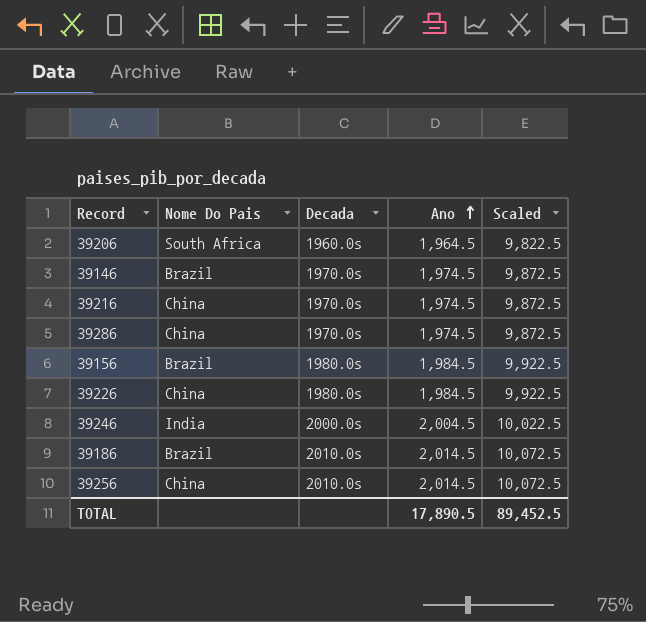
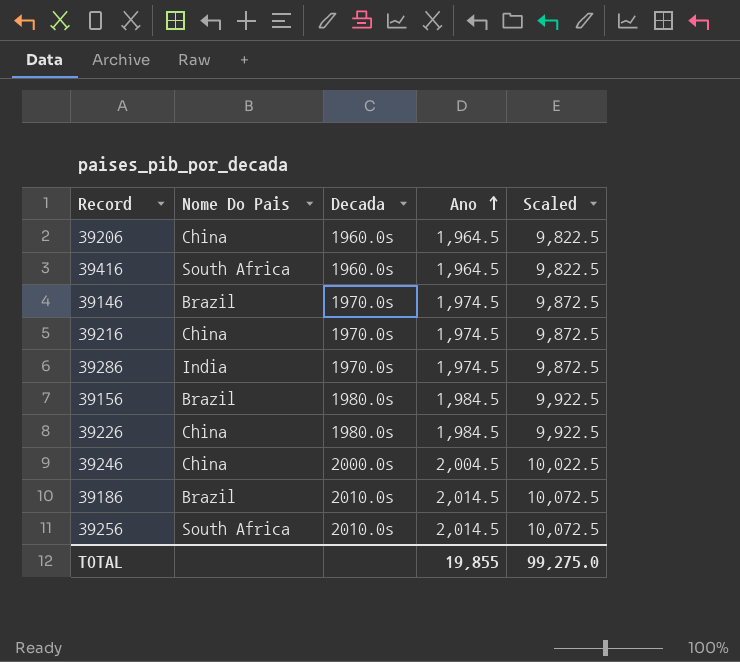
39206 | Nome Do Pais: South Africa -> China
row 39416: none -> South Africa | 1960.0s | 1,964.5 | 9,822.5
39286 | Nome Do Pais: China -> India
39246 | Nome Do Pais: India -> China
39256 | Nome Do Pais: China -> South Africa
TOTAL | Ano: 17,890.5 -> 19,855
TOTAL | Scaled: 89,452.5 -> 99,275.0

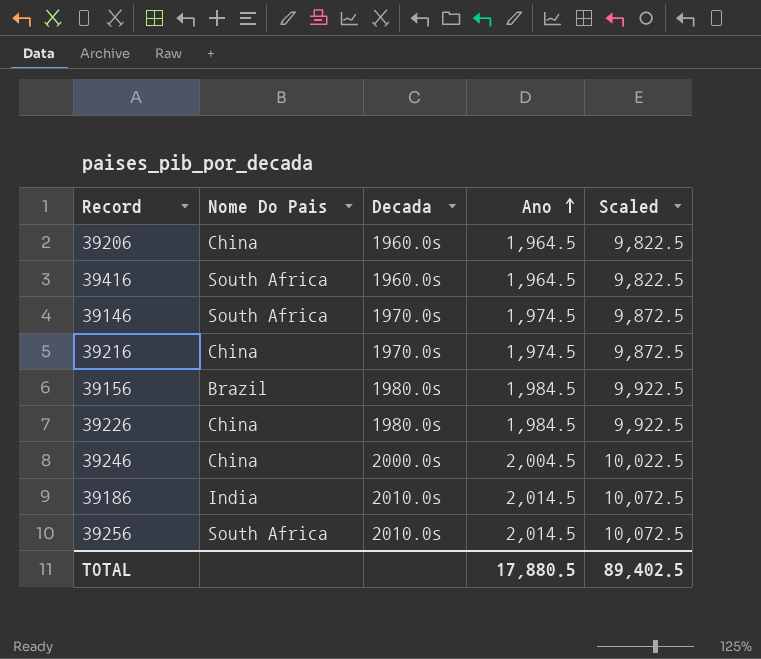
row 39286: India | 1970.0s | 1,974.5 | 9,872.5 -> none
39146 | Nome Do Pais: Brazil -> South Africa
39186 | Nome Do Pais: Brazil -> India
TOTAL | Ano: 19,855 -> 17,880.5
TOTAL | Scaled: 99,275.0 -> 89,402.5

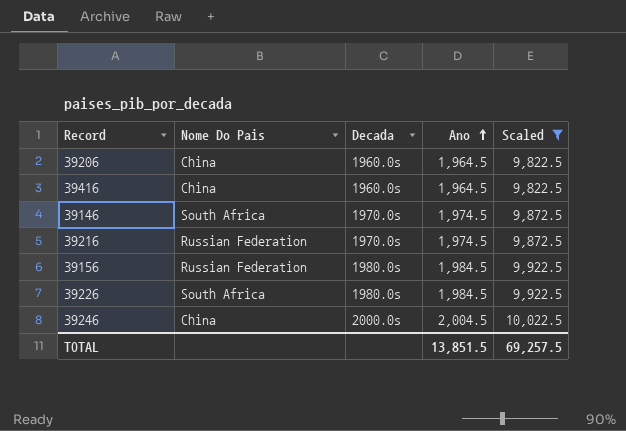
filter: none -> Scaled != 10,072.5
39416 | Nome Do Pais: South Africa -> China
39216 | Nome Do Pais: China -> Russian Federation
39156 | Nome Do Pais: Brazil -> Russian Federation
39226 | Nome Do Pais: China -> South Africa
TOTAL | Ano: 17,880.5 -> 13,851.5
TOTAL | Scaled: 89,402.5 -> 69,257.5

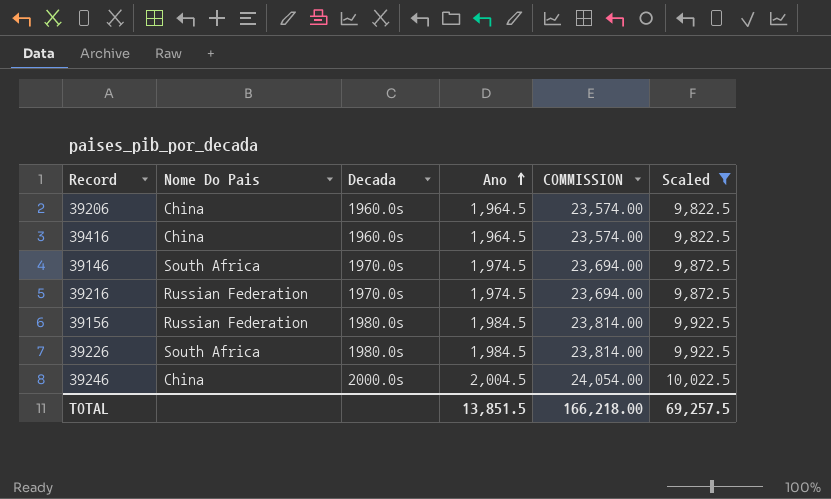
column COMMISSION | formula: none -> [Ano] * 12

